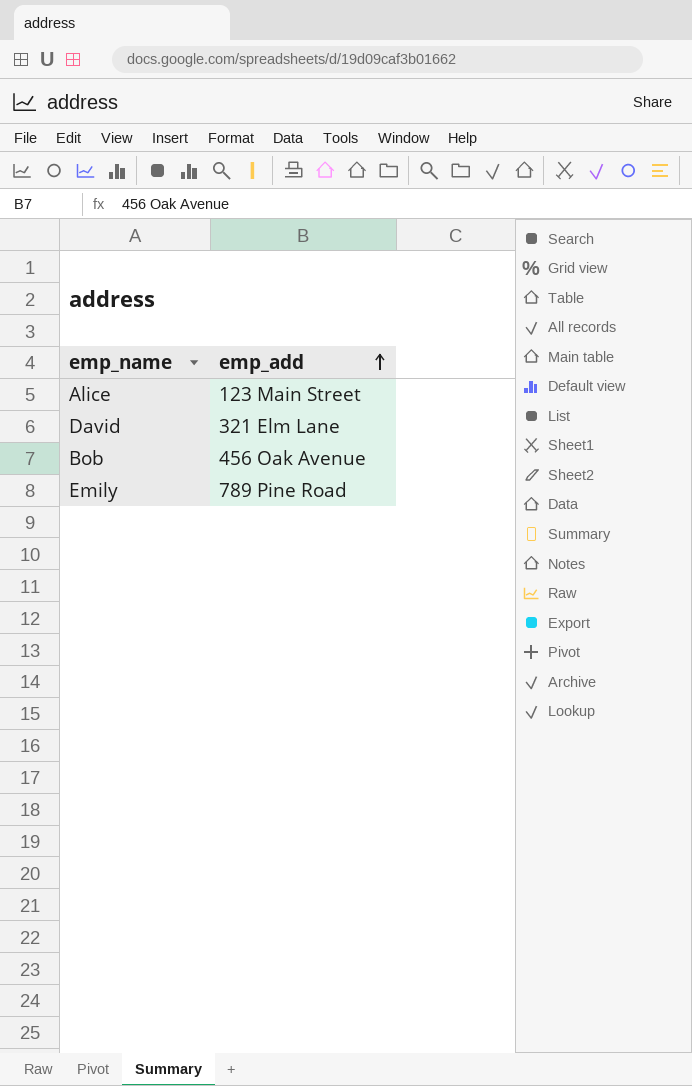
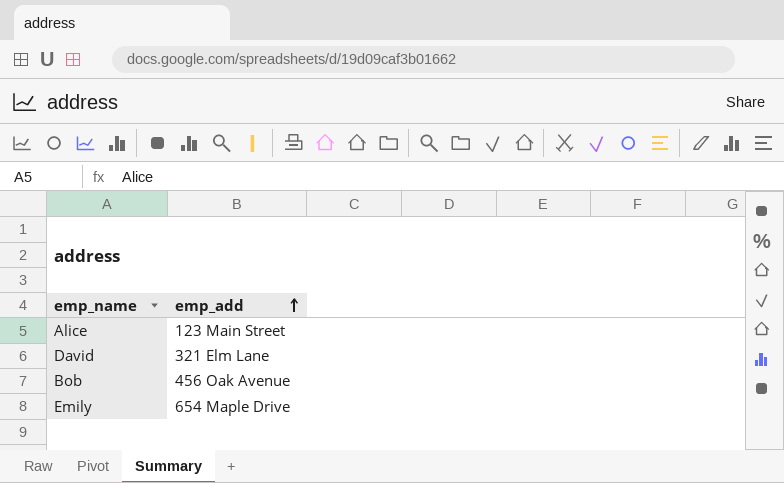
Emily | emp_add: 789 Pine Road -> 654 Maple Drive

